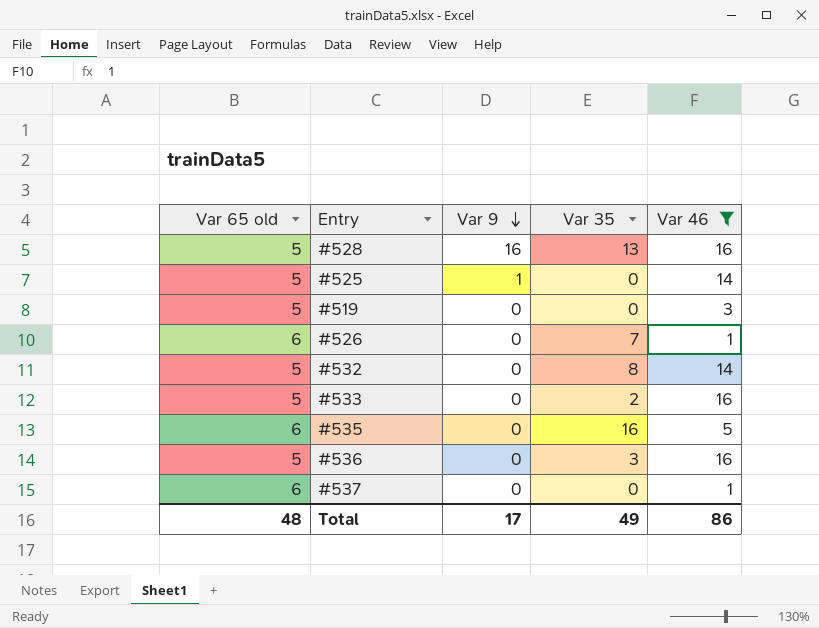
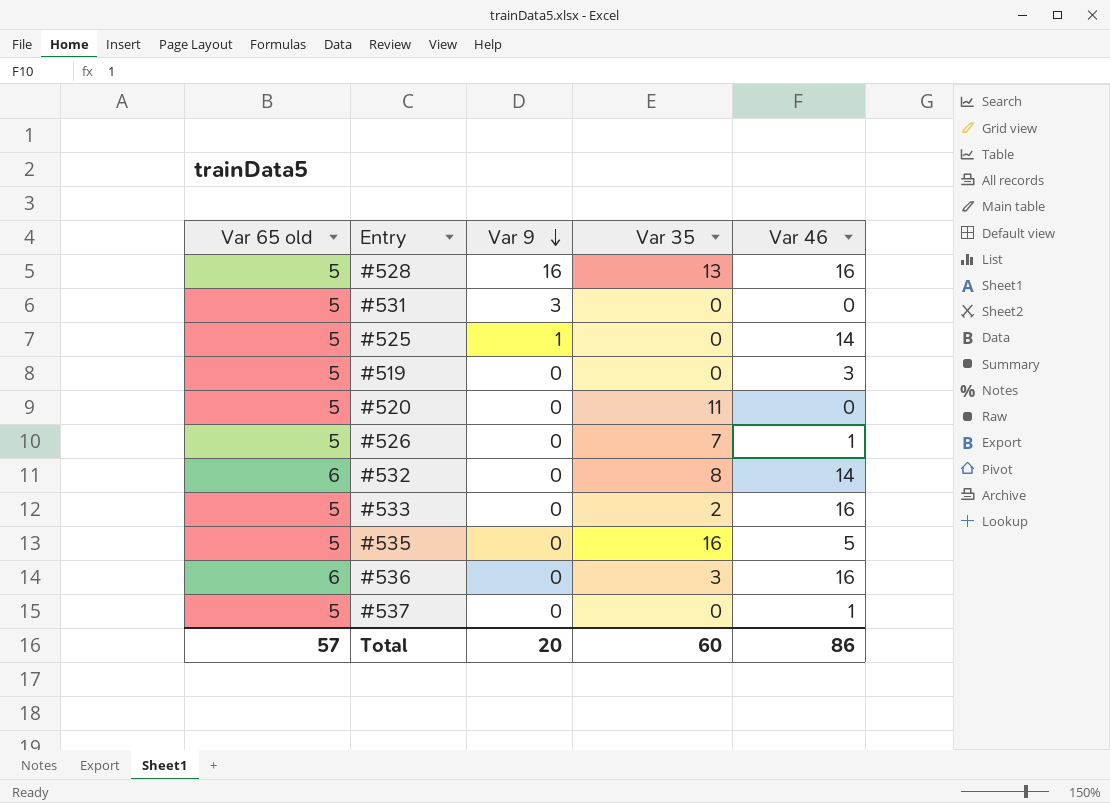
filter: Var 46 != 0 -> none
#526 | Var 65 old: 6 -> 5
#532 | Var 65 old: 5 -> 6
#535 | Var 65 old: 6 -> 5
#536 | Var 65 old: 5 -> 6
#537 | Var 65 old: 6 -> 5
Total | Var 65 old: 48 -> 57
Total | Var 9: 17 -> 20
Total | Var 35: 49 -> 60

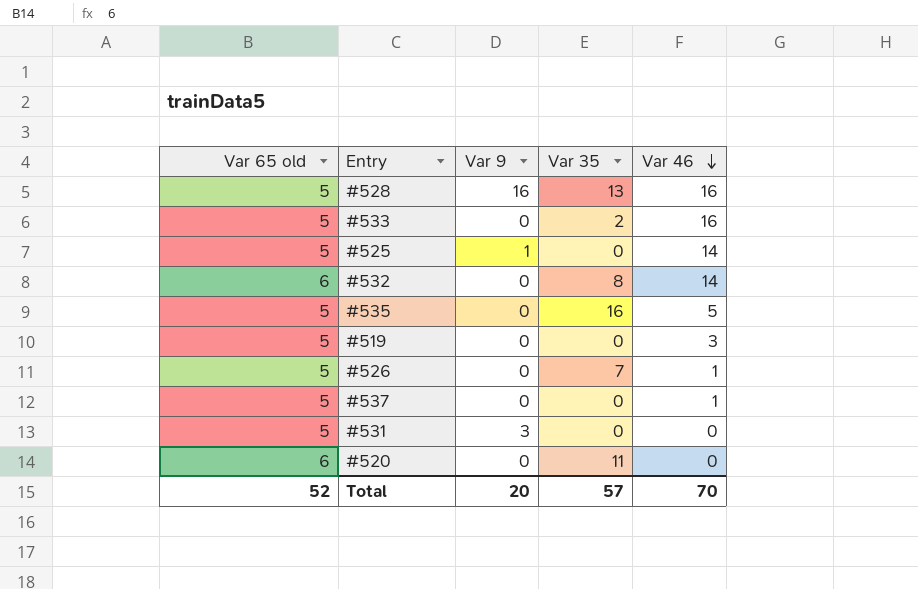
row order: Var 9 descending -> Var 46 descending
row #536: 6 | 0 | 3 | 16 -> none
#520 | Var 65 old: 5 -> 6
Total | Var 65 old: 57 -> 52
Total | Var 35: 60 -> 57
Total | Var 46: 86 -> 70

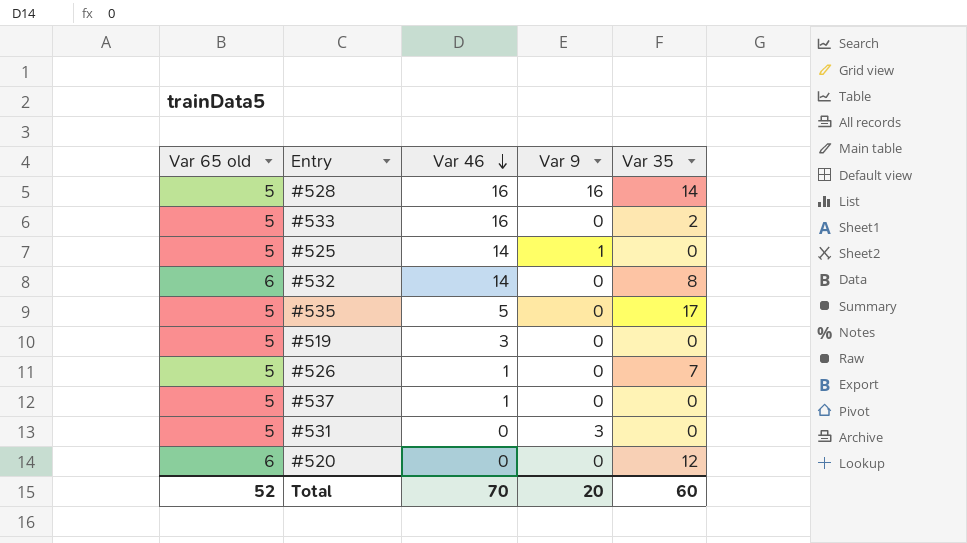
column Var 46 | position: 5 -> 3
#528 | Var 35: 13 -> 14
#535 | Var 35: 16 -> 17
#520 | Var 35: 11 -> 12
Total | Var 35: 57 -> 60

